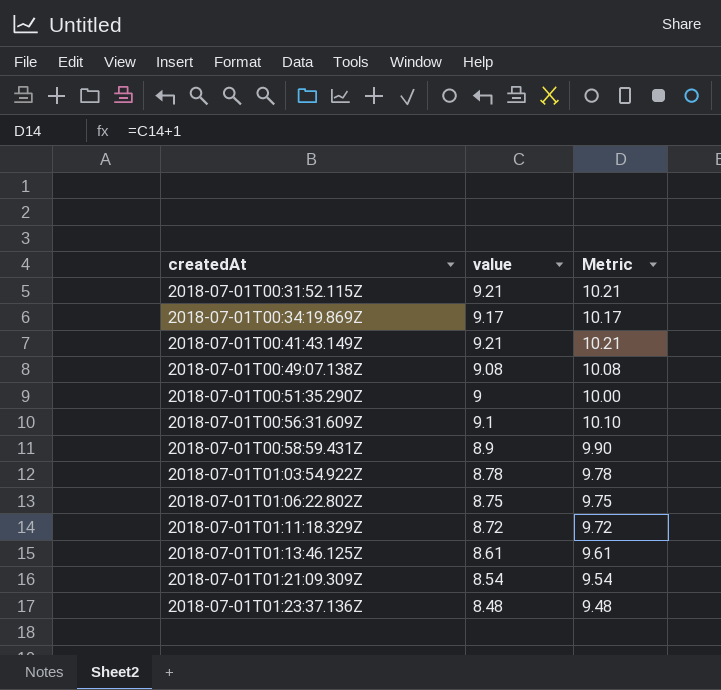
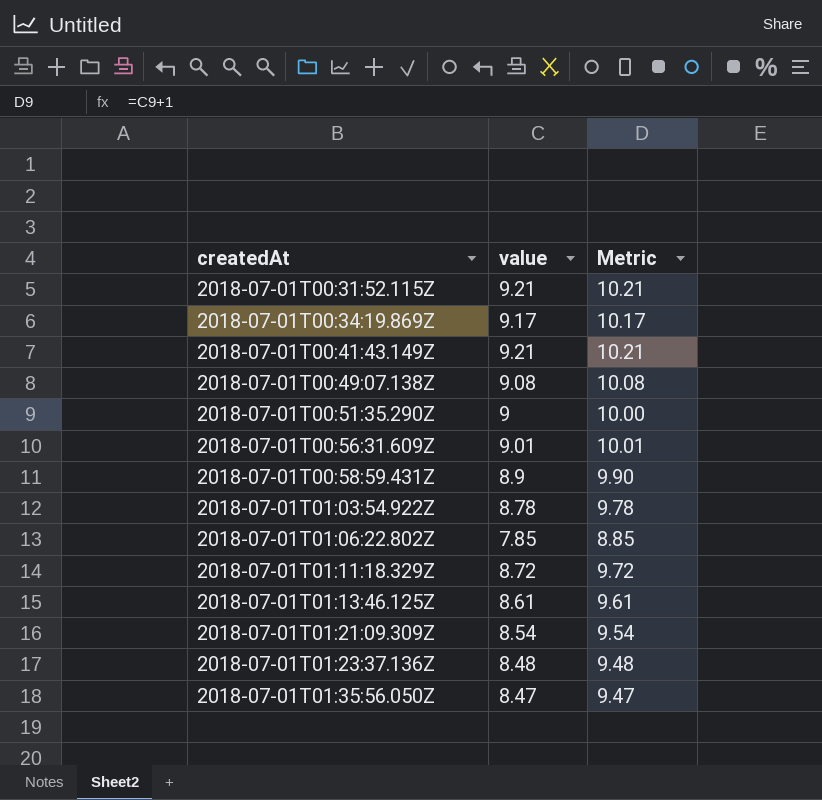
2018-07-01T00:56:31.609Z | value: 9.1 -> 9.01
2018-07-01T00:56:31.609Z | Metric: 10.10 -> 10.01
2018-07-01T01:06:22.802Z | value: 8.75 -> 7.85
2018-07-01T01:06:22.802Z | Metric: 9.75 -> 8.85
row 2018-07-01T01:35:56.050Z: none -> 8.47 | 9.47

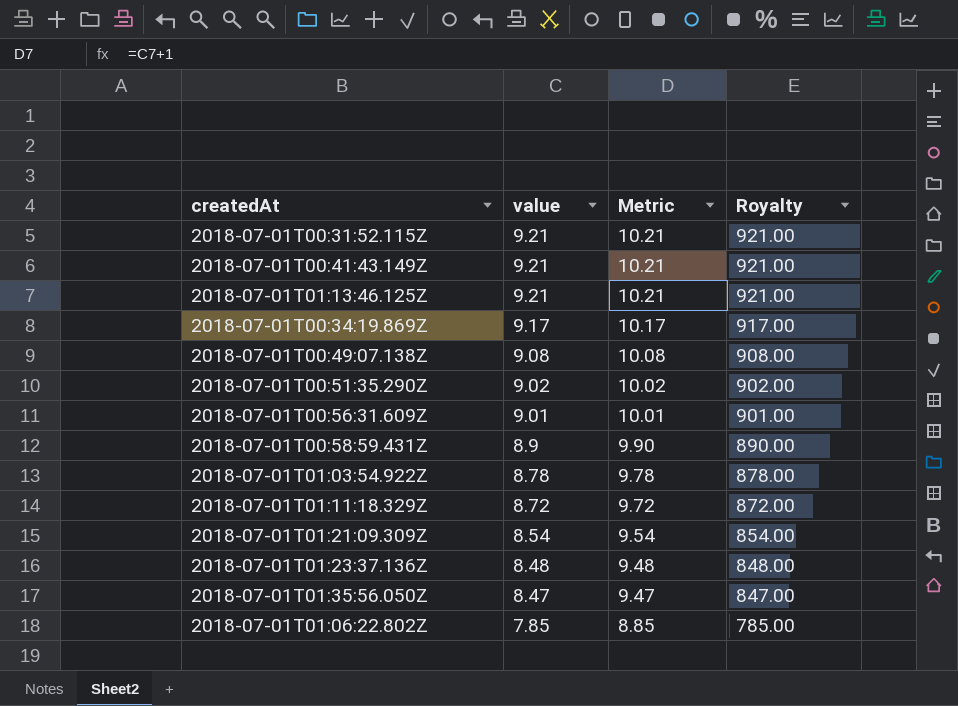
row order: createdAt ascending -> value descending
column Royalty | formula: none -> [value] * 100
2018-07-01T01:13:46.125Z | value: 8.61 -> 9.21
2018-07-01T01:13:46.125Z | Metric: 9.61 -> 10.21
2018-07-01T00:51:35.290Z | value: 9 -> 9.02
2018-07-01T00:51:35.290Z | Metric: 10.00 -> 10.02

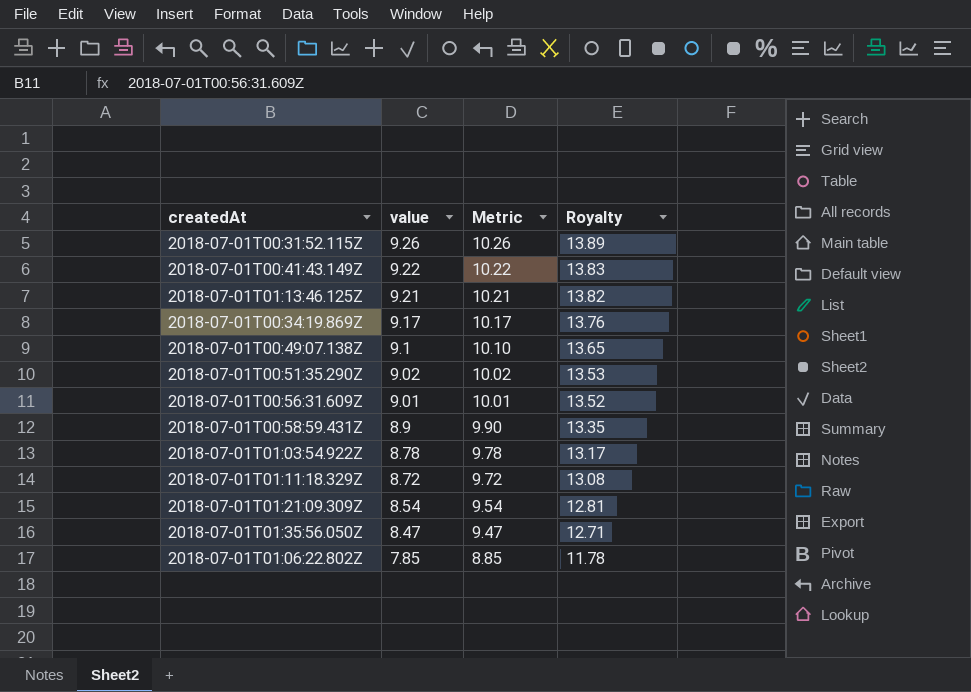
column Royalty | formula: [value] * 100 -> [value] * 1.5
row 2018-07-01T01:23:37.136Z: 8.48 | 9.48 | 848.00 -> none
2018-07-01T00:31:52.115Z | value: 9.21 -> 9.26
2018-07-01T00:31:52.115Z | Metric: 10.21 -> 10.26
2018-07-01T00:41:43.149Z | value: 9.21 -> 9.22
2018-07-01T00:41:43.149Z | Metric: 10.21 -> 10.22
2018-07-01T00:49:07.138Z | value: 9.08 -> 9.1
2018-07-01T00:49:07.138Z | Metric: 10.08 -> 10.10

